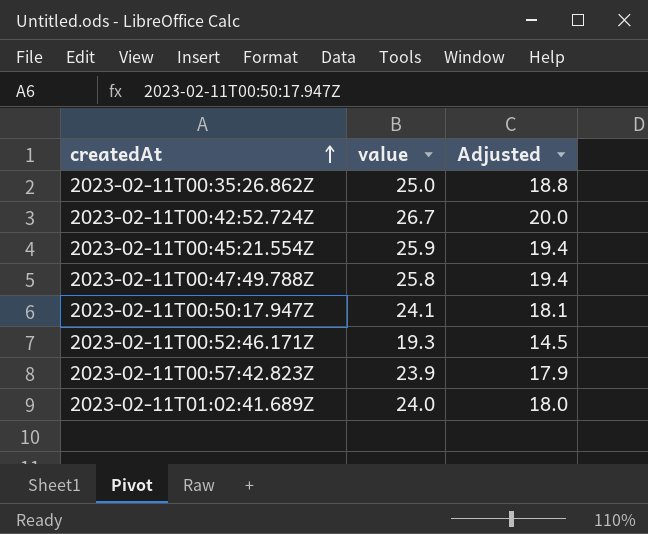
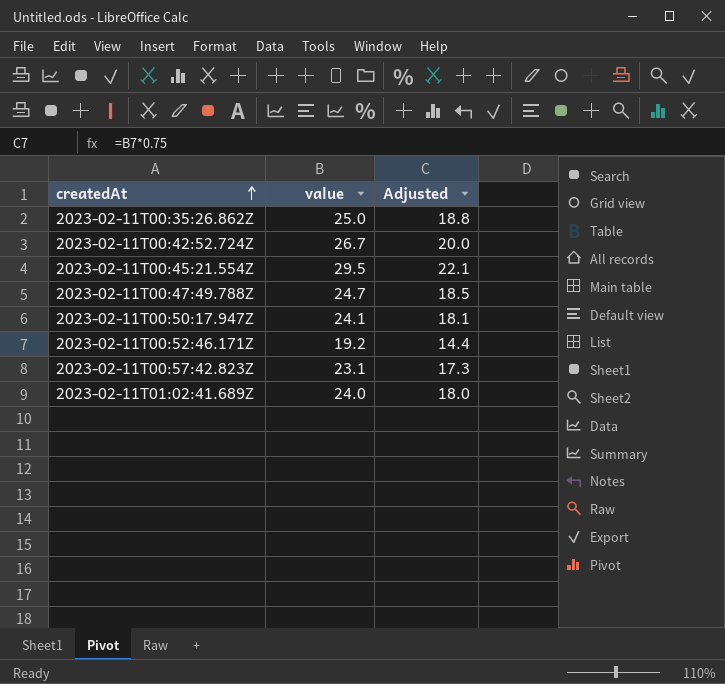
2023-02-11T00:45:21.554Z | value: 25.9 -> 29.5
2023-02-11T00:45:21.554Z | Adjusted: 19.4 -> 22.1
2023-02-11T00:47:49.788Z | value: 25.8 -> 24.7
2023-02-11T00:47:49.788Z | Adjusted: 19.4 -> 18.5
2023-02-11T00:52:46.171Z | value: 19.3 -> 19.2
2023-02-11T00:52:46.171Z | Adjusted: 14.5 -> 14.4
2023-02-11T00:57:42.823Z | value: 23.9 -> 23.1
2023-02-11T00:57:42.823Z | Adjusted: 17.9 -> 17.3

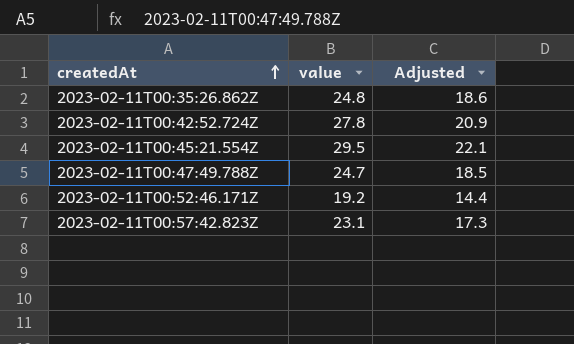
row 2023-02-11T00:50:17.947Z: 24.1 | 18.1 -> none
row 2023-02-11T01:02:41.689Z: 24.0 | 18.0 -> none
2023-02-11T00:35:26.862Z | value: 25.0 -> 24.8
2023-02-11T00:35:26.862Z | Adjusted: 18.8 -> 18.6
2023-02-11T00:42:52.724Z | value: 26.7 -> 27.8
2023-02-11T00:42:52.724Z | Adjusted: 20.0 -> 20.9

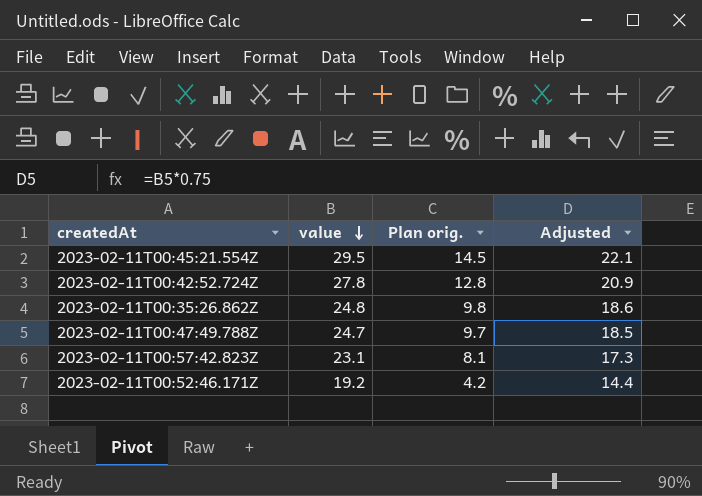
row order: createdAt ascending -> value descending
column Plan orig. | formula: none -> [value] - 15

